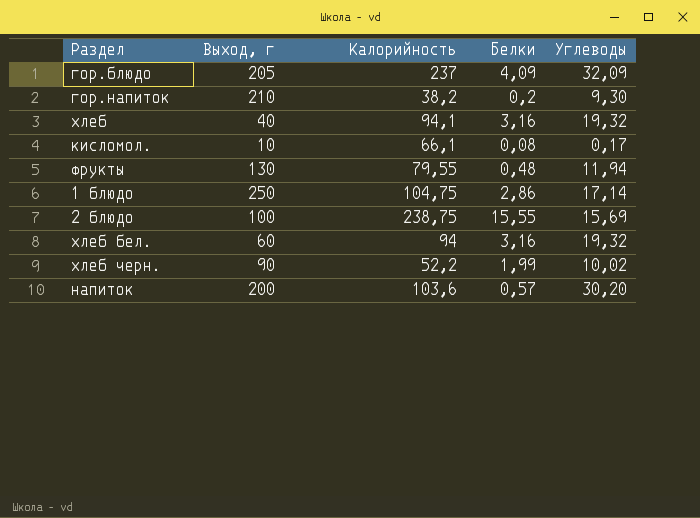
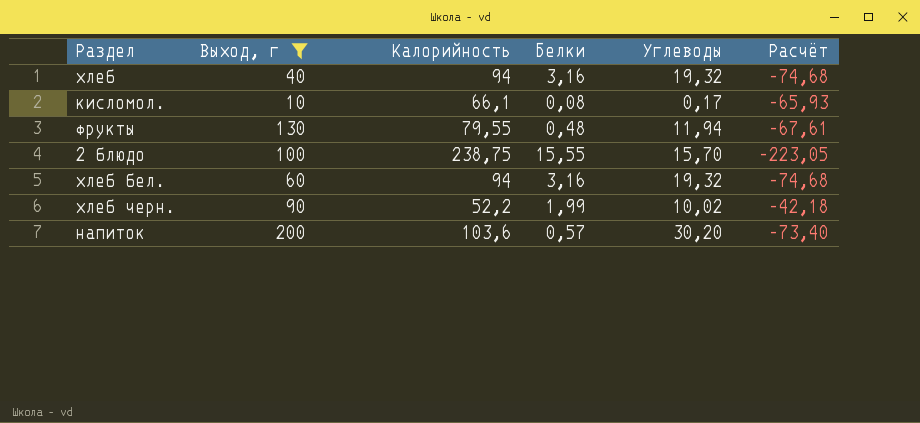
filter: none -> Выход, г <= 200
column Расчёт | formula: none -> [Углеводы] - [Калорийность]
хлеб | Калорийность: 94,1 -> 94
2 блюдо | Углеводы: 15,69 -> 15,70

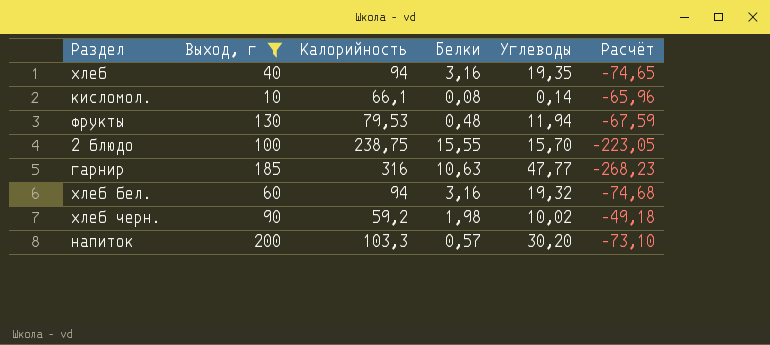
хлеб | Углеводы: 19,32 -> 19,35
хлеб | Расчёт: -74,68 -> -74,65
кисломол. | Углеводы: 0,17 -> 0,14
кисломол. | Расчёт: -65,93 -> -65,96
фрукты | Калорийность: 79,55 -> 79,53
фрукты | Расчёт: -67,61 -> -67,59
row гарнир: none -> 185 | 316 | 10,63 | 47,77 | -268,23
хлеб черн. | Калорийность: 52,2 -> 59,2
хлеб черн. | Белки: 1,99 -> 1,98
хлеб черн. | Расчёт: -42,18 -> -49,18
напиток | Калорийность: 103,6 -> 103,3
напиток | Расчёт: -73,40 -> -73,10

